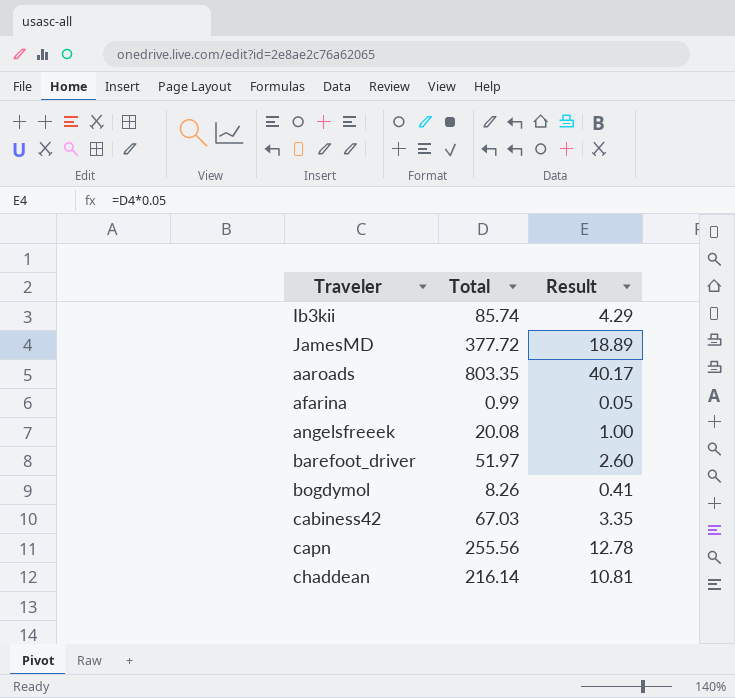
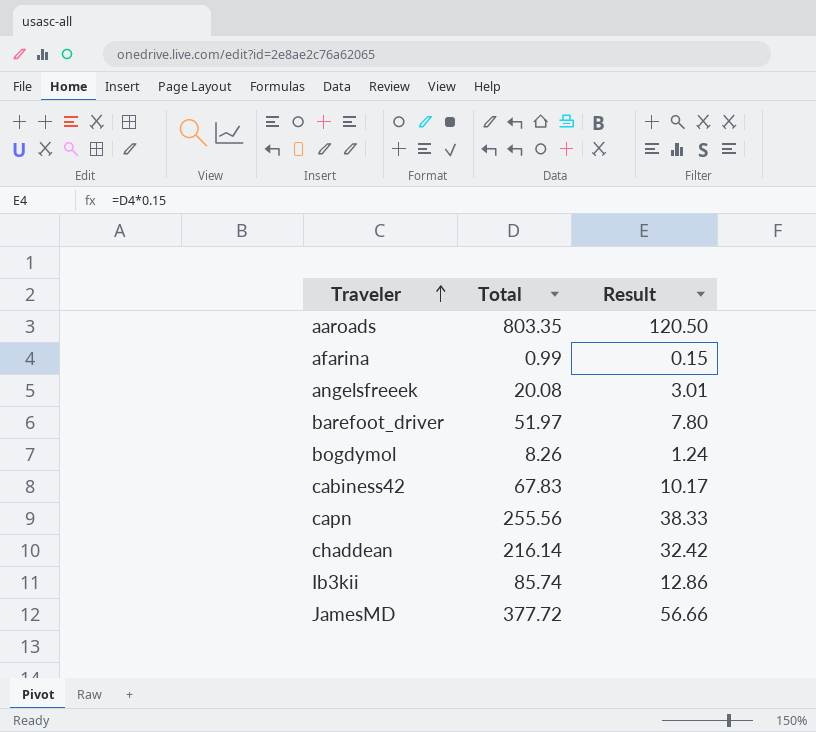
row order: none -> Traveler ascending
column Result | formula: [Total] * 0.05 -> [Total] * 0.15
cabiness42 | Total: 67.03 -> 67.83

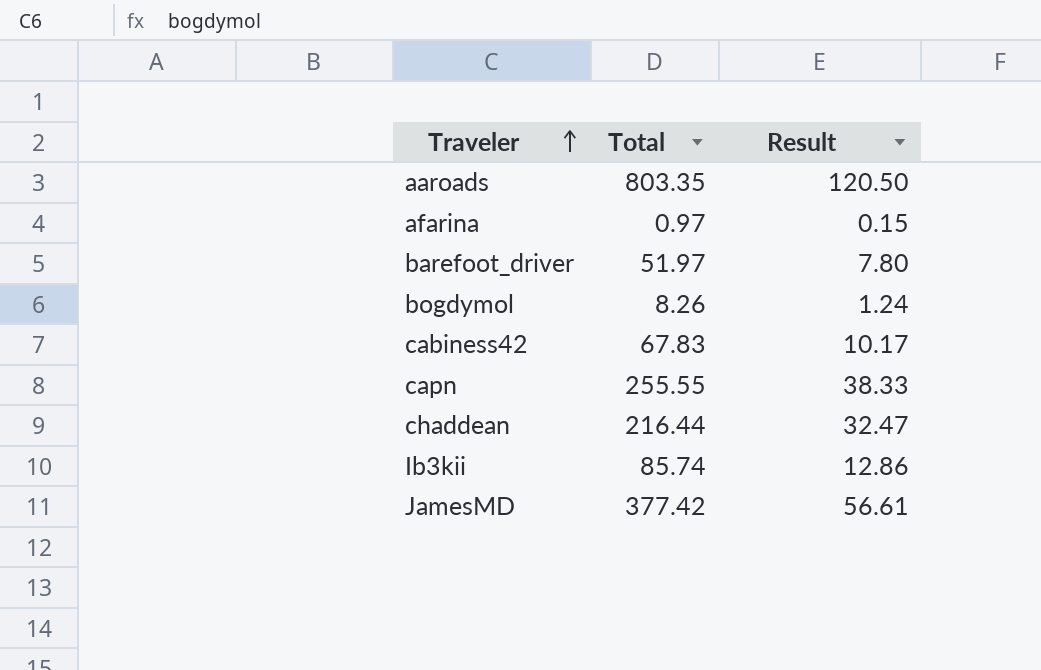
row angelsfreeek: 20.08 | 3.01 -> none
afarina | Total: 0.99 -> 0.97
capn | Total: 255.56 -> 255.55
chaddean | Total: 216.14 -> 216.44
chaddean | Result: 32.42 -> 32.47
JamesMD | Total: 377.72 -> 377.42
JamesMD | Result: 56.66 -> 56.61

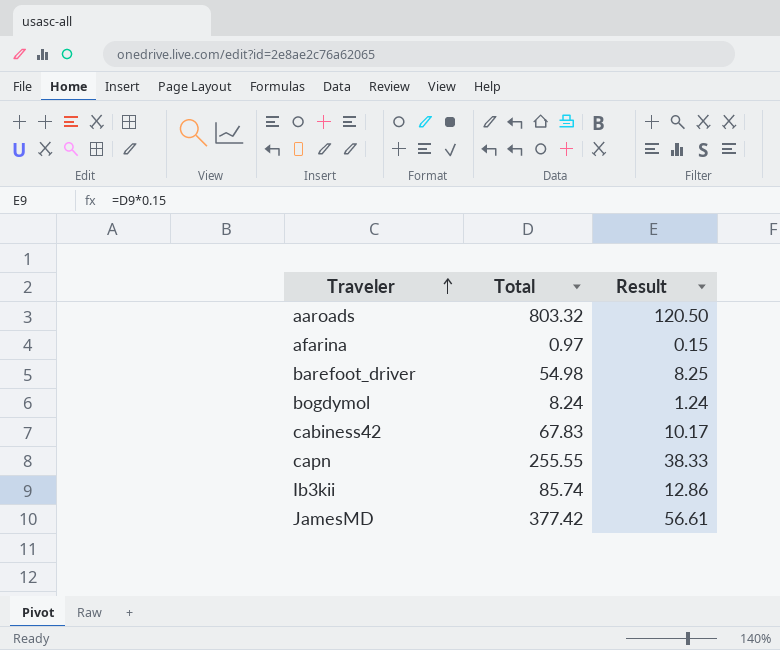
row chaddean: 216.44 | 32.47 -> none
aaroads | Total: 803.35 -> 803.32
barefoot_driver | Total: 51.97 -> 54.98
barefoot_driver | Result: 7.80 -> 8.25
bogdymol | Total: 8.26 -> 8.24

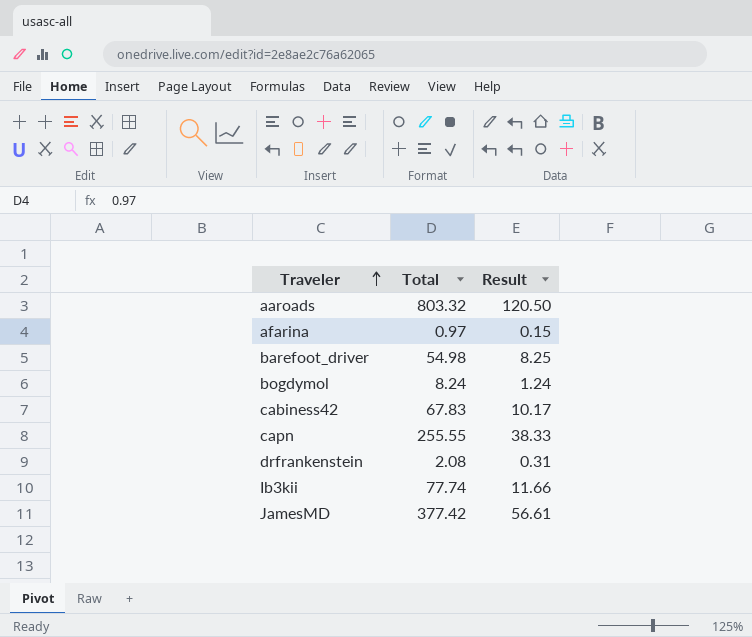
row drfrankenstein: none -> 2.08 | 0.31
Ib3kii | Total: 85.74 -> 77.74
Ib3kii | Result: 12.86 -> 11.66

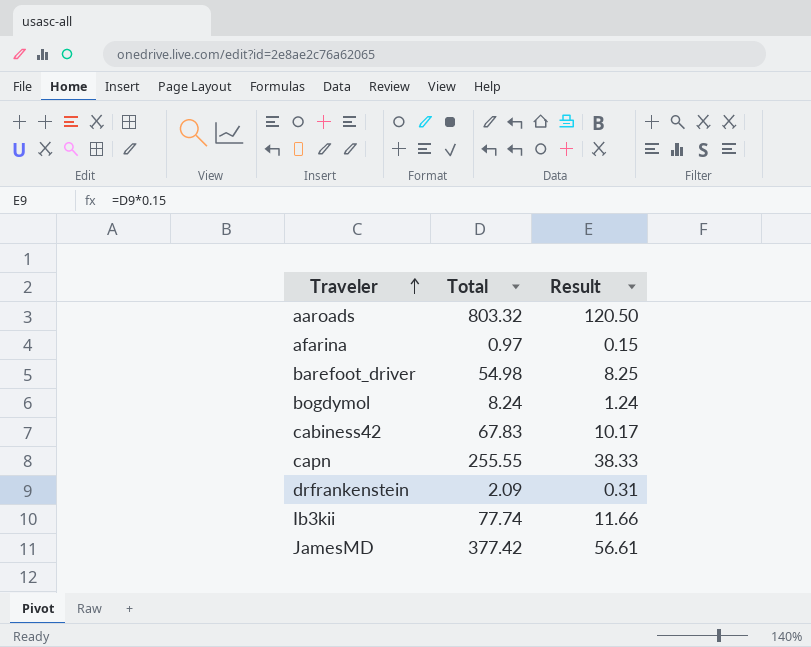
drfrankenstein | Total: 2.08 -> 2.09

